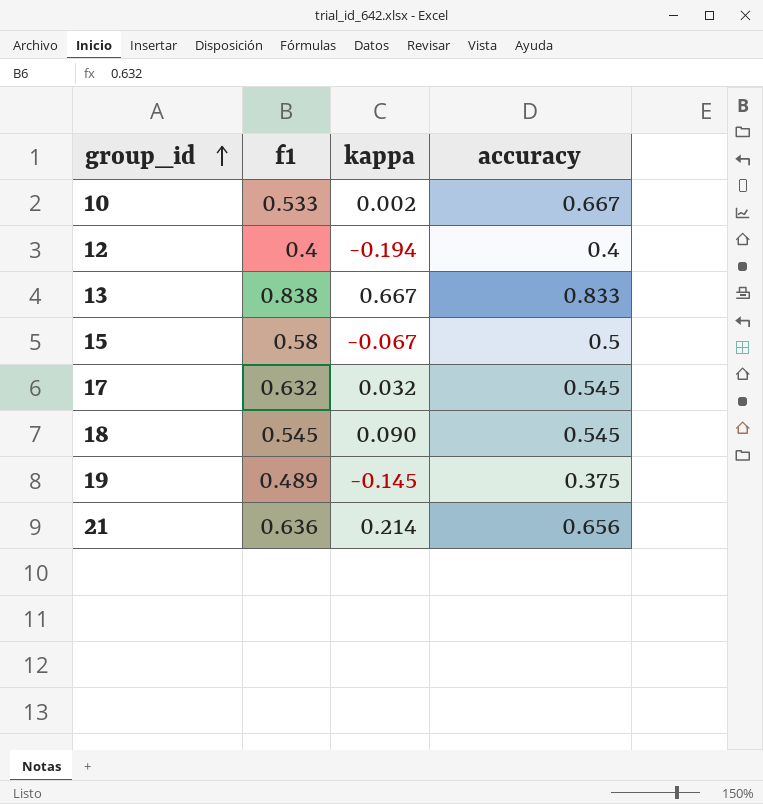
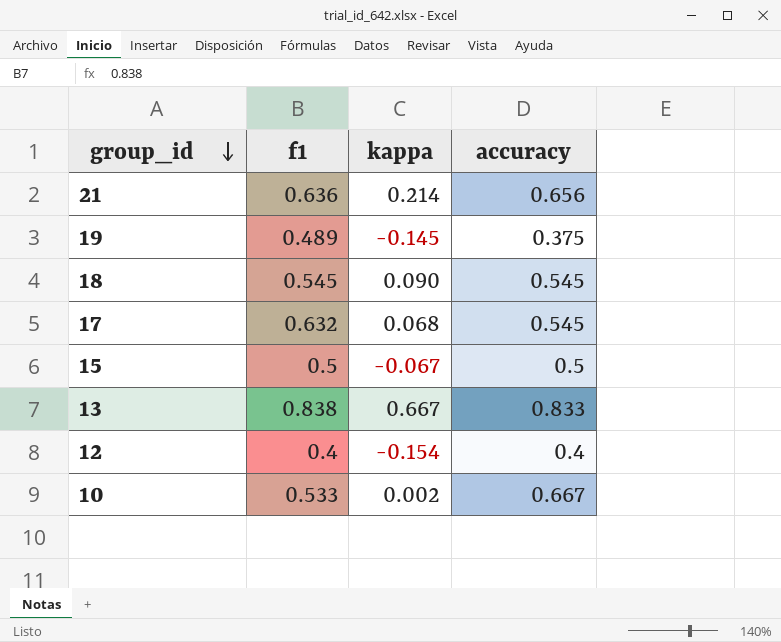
row order: group_id ascending -> group_id descending
17 | kappa: 0.032 -> 0.068
15 | f1: 0.58 -> 0.5
12 | kappa: -0.194 -> -0.154

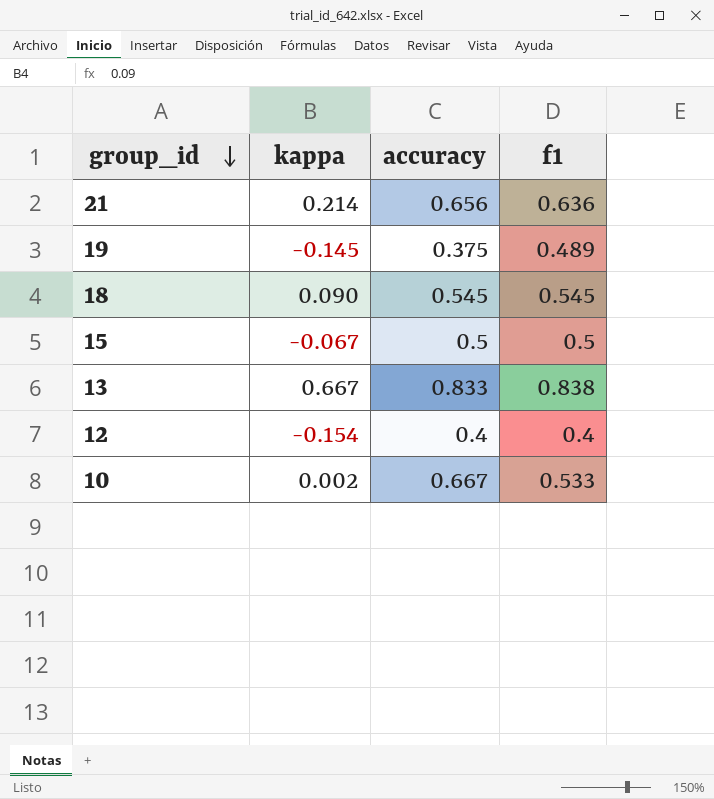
column f1 | position: 2 -> 4
row 17: 0.632 | 0.068 | 0.545 -> none

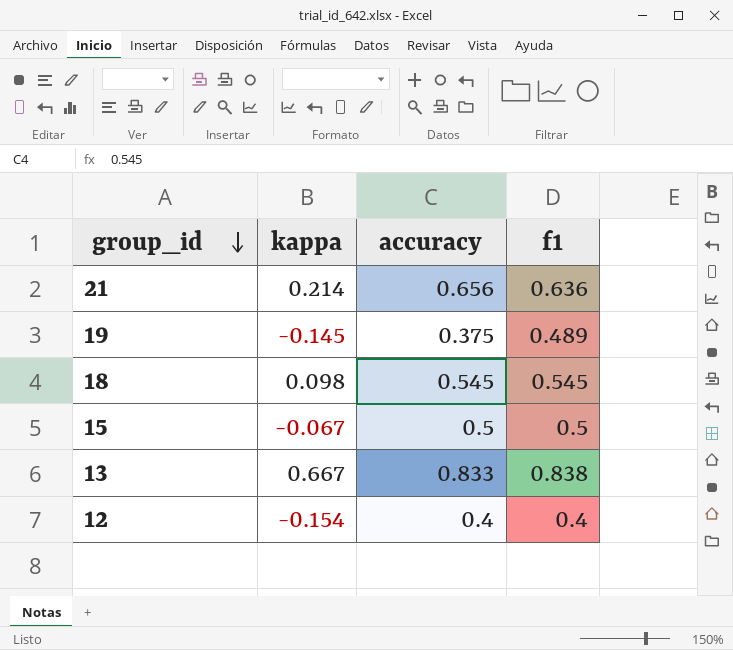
row 10: 0.002 | 0.667 | 0.533 -> none
18 | kappa: 0.090 -> 0.098

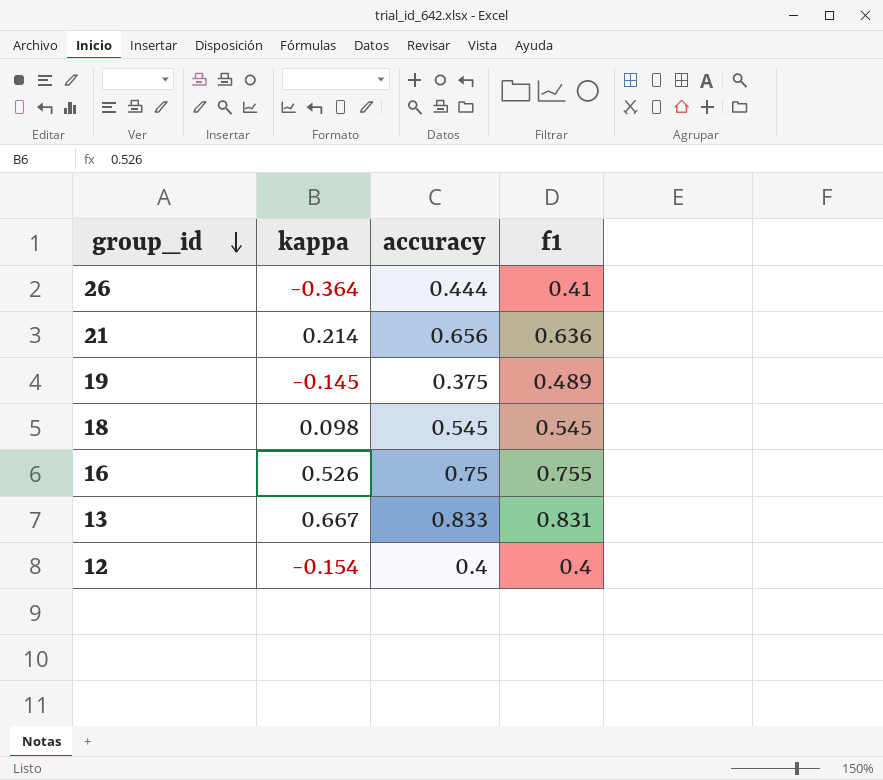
row 15: -0.067 | 0.5 | 0.5 -> none
row 26: none -> -0.364 | 0.444 | 0.41
row 16: none -> 0.526 | 0.75 | 0.755
13 | f1: 0.838 -> 0.831

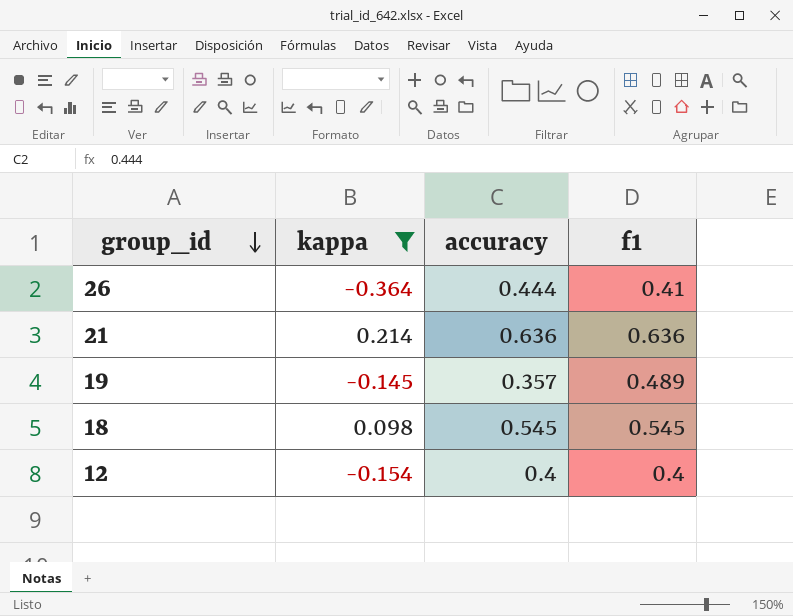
filter: none -> kappa <= 0.214
21 | accuracy: 0.656 -> 0.636
19 | accuracy: 0.375 -> 0.357

